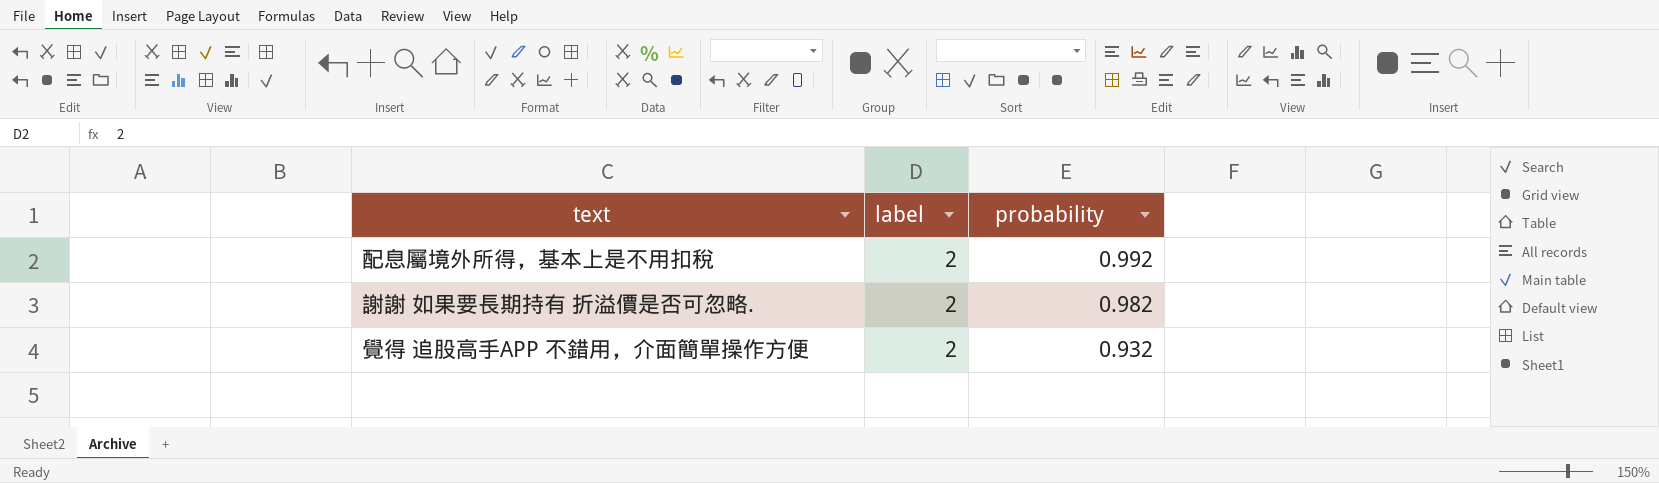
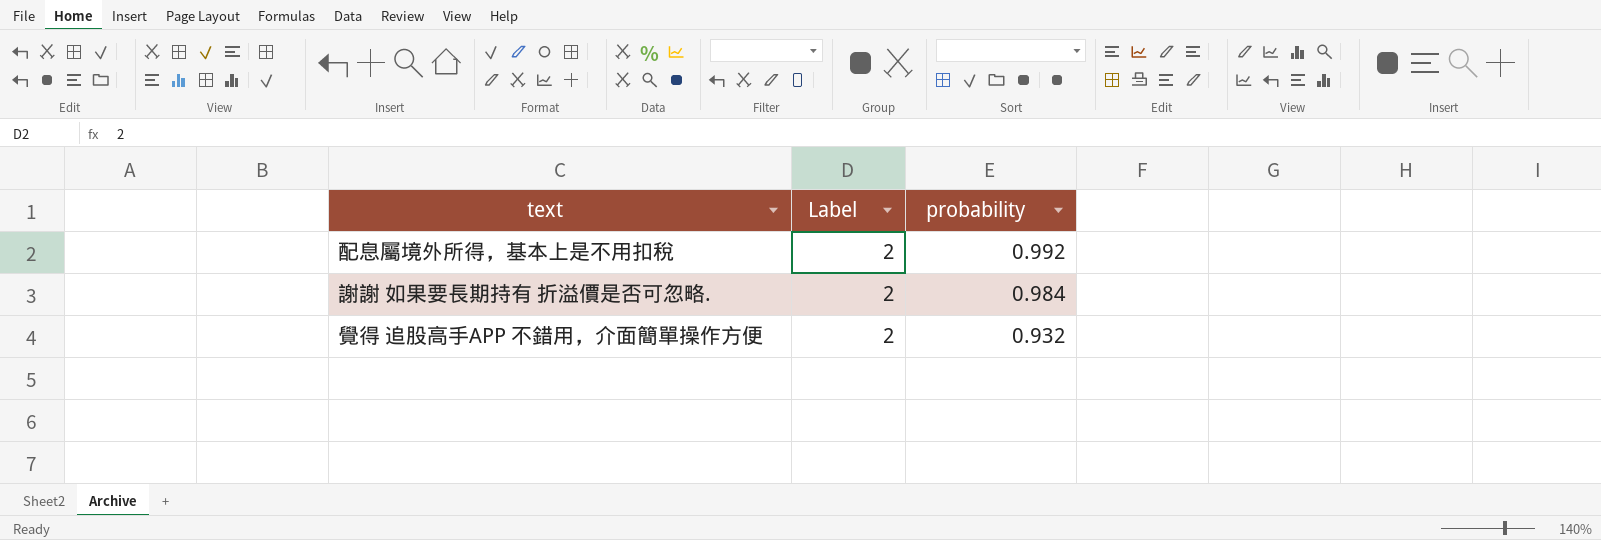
column name: label -> Label
謝謝 如果要長期持有 折溢價是否可忽略. | probability: 0.982 -> 0.984

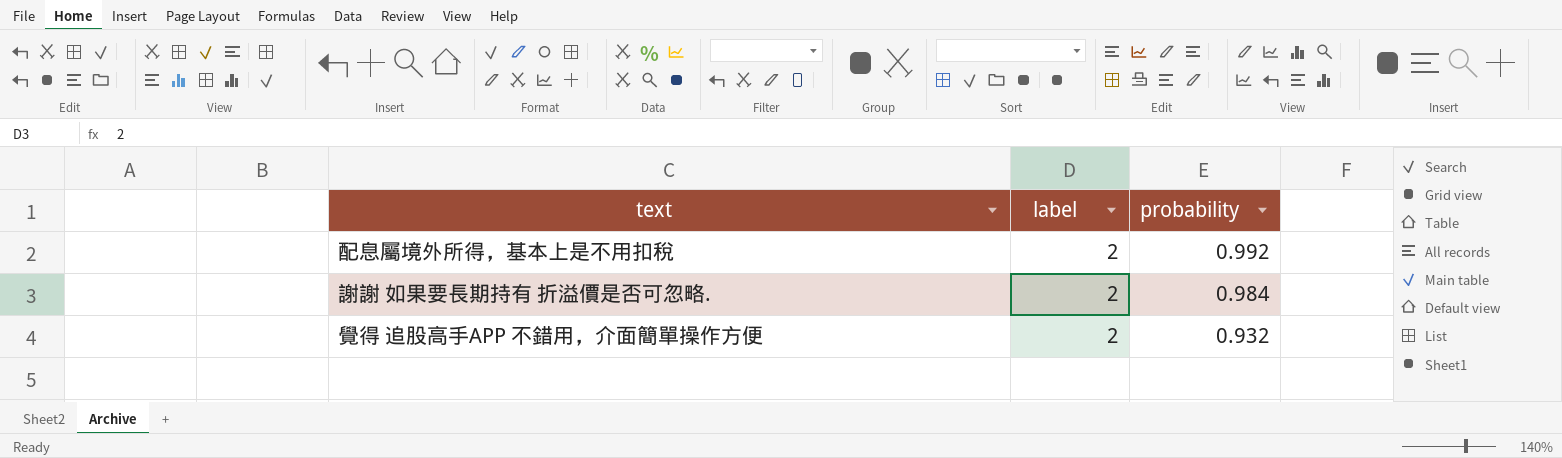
column name: Label -> label

